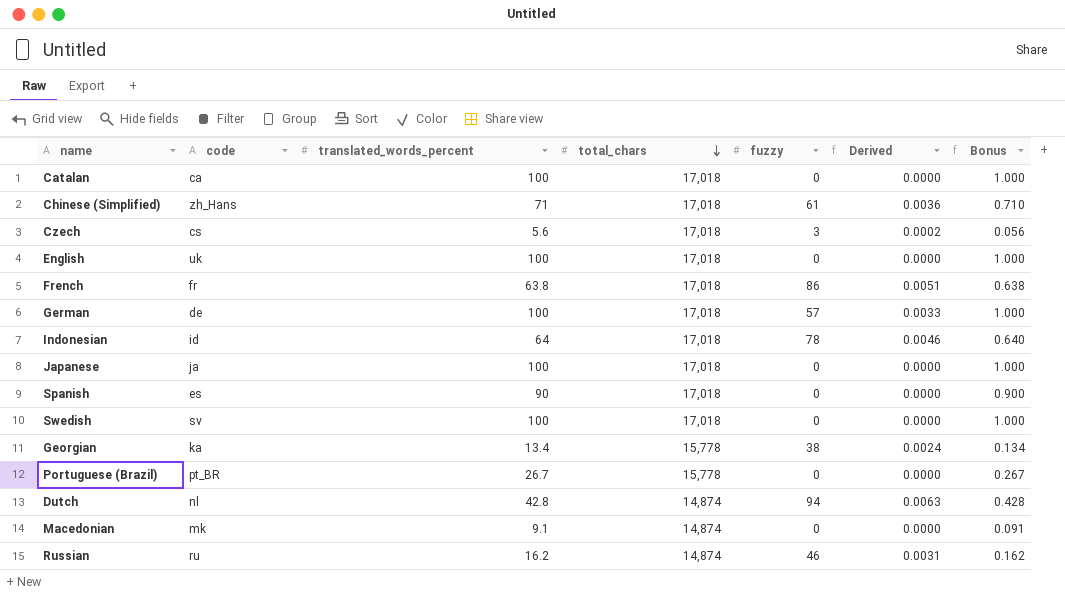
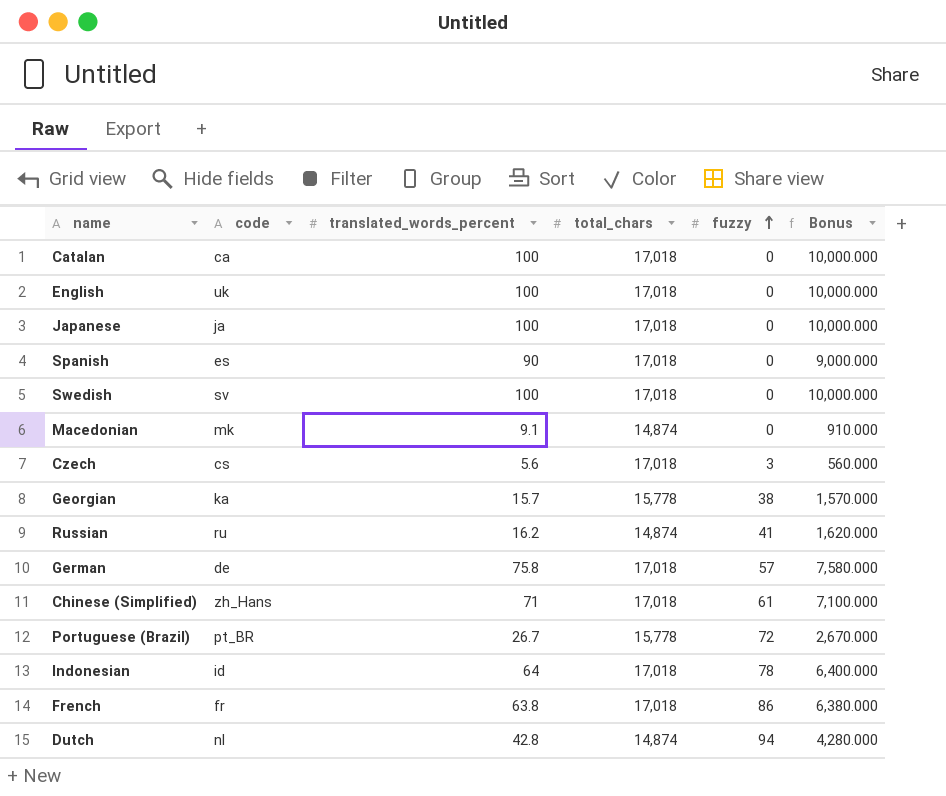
row order: total_chars descending -> fuzzy ascending
column Derived | formula: [fuzzy] / [total_chars] -> none
column Bonus | formula: [translated_words_percent] * 0.01 -> [translated_words_percent] * 100
Georgian | translated_words_percent: 13.4 -> 15.7
Russian | fuzzy: 46 -> 41
German | translated_words_percent: 100 -> 75.8
Portuguese (Brazil) | fuzzy: 0 -> 72

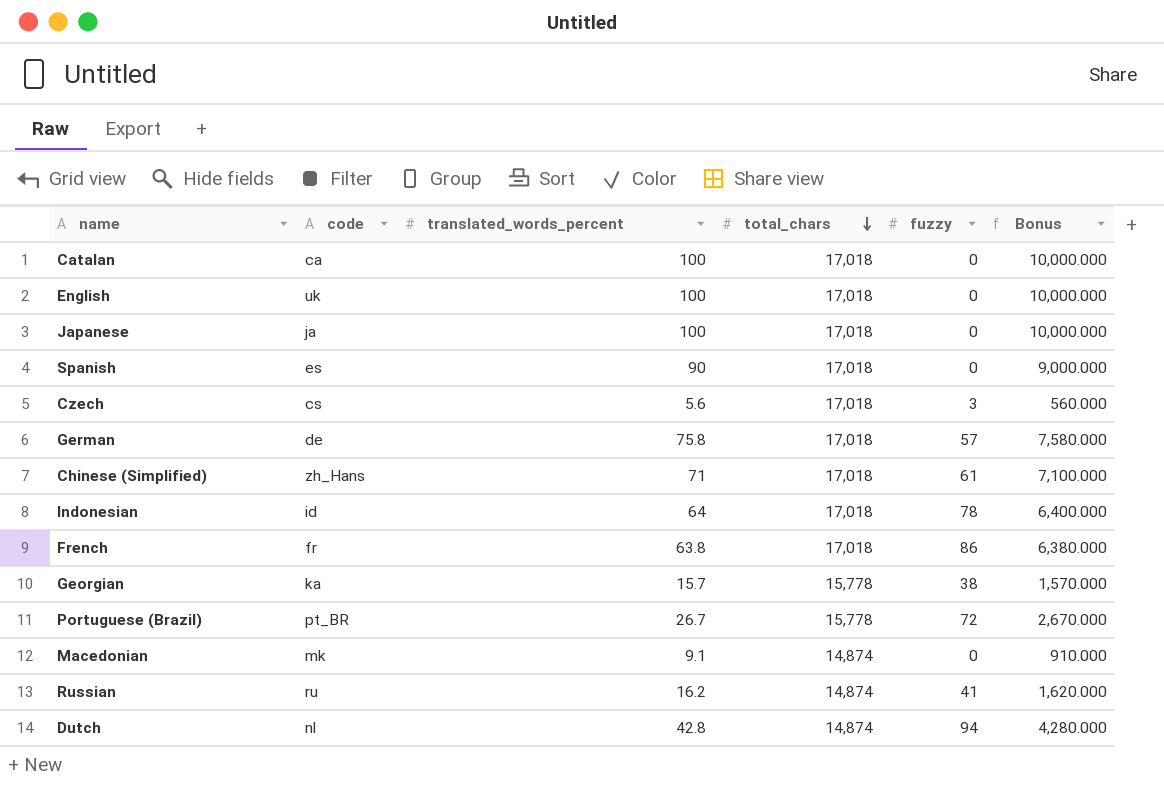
row order: fuzzy ascending -> total_chars descending
row Swedish: sv | 100 | 17,018 | 0 | 10,000.000 -> none

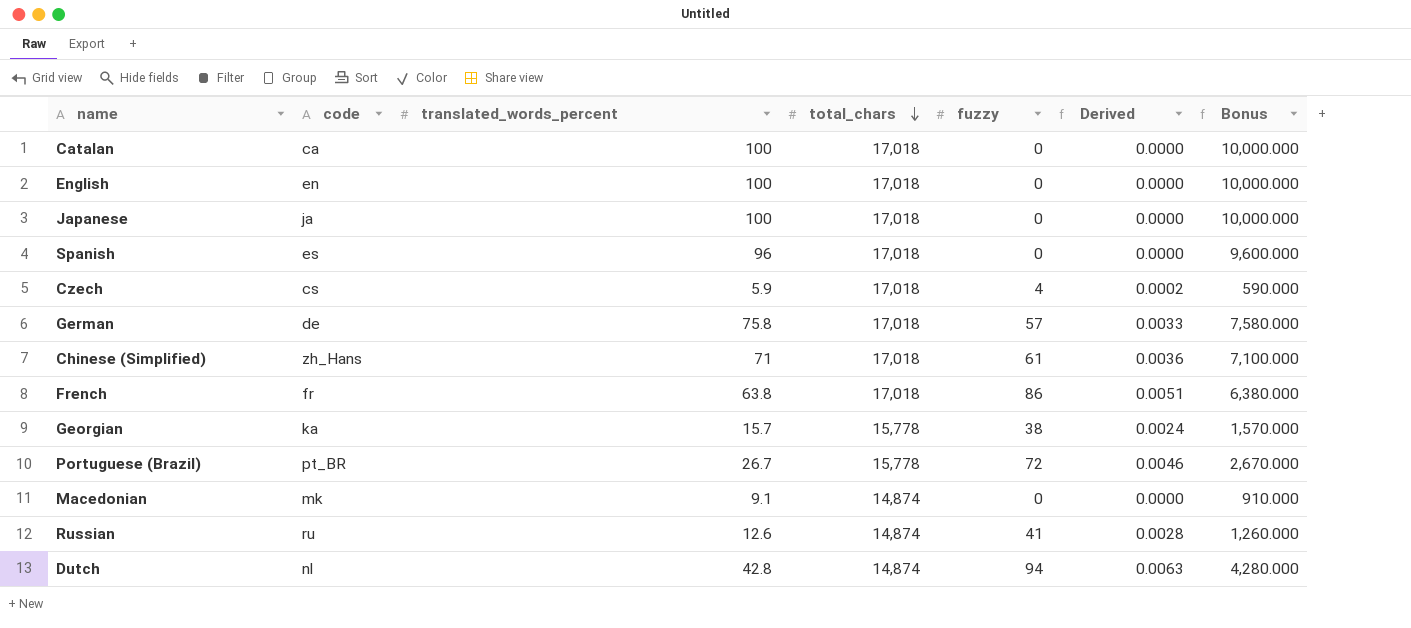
column Derived | formula: none -> [fuzzy] / [total_chars]
row Indonesian: id | 64 | 17,018 | 78 | 6,400.000 -> none
English | code: uk -> en
Spanish | translated_words_percent: 90 -> 96
Spanish | Bonus: 9,000.000 -> 9,600.000
Czech | translated_words_percent: 5.6 -> 5.9
Czech | fuzzy: 3 -> 4
Czech | Bonus: 560.000 -> 590.000
Russian | translated_words_percent: 16.2 -> 12.6
Russian | Bonus: 1,620.000 -> 1,260.000

